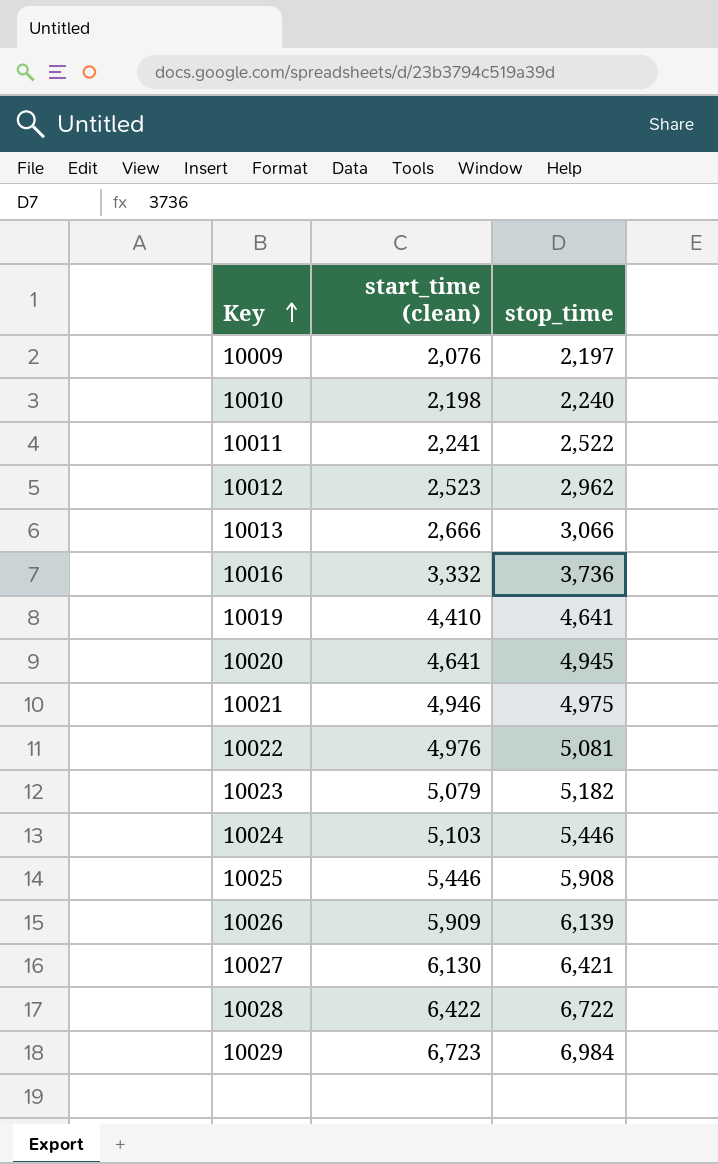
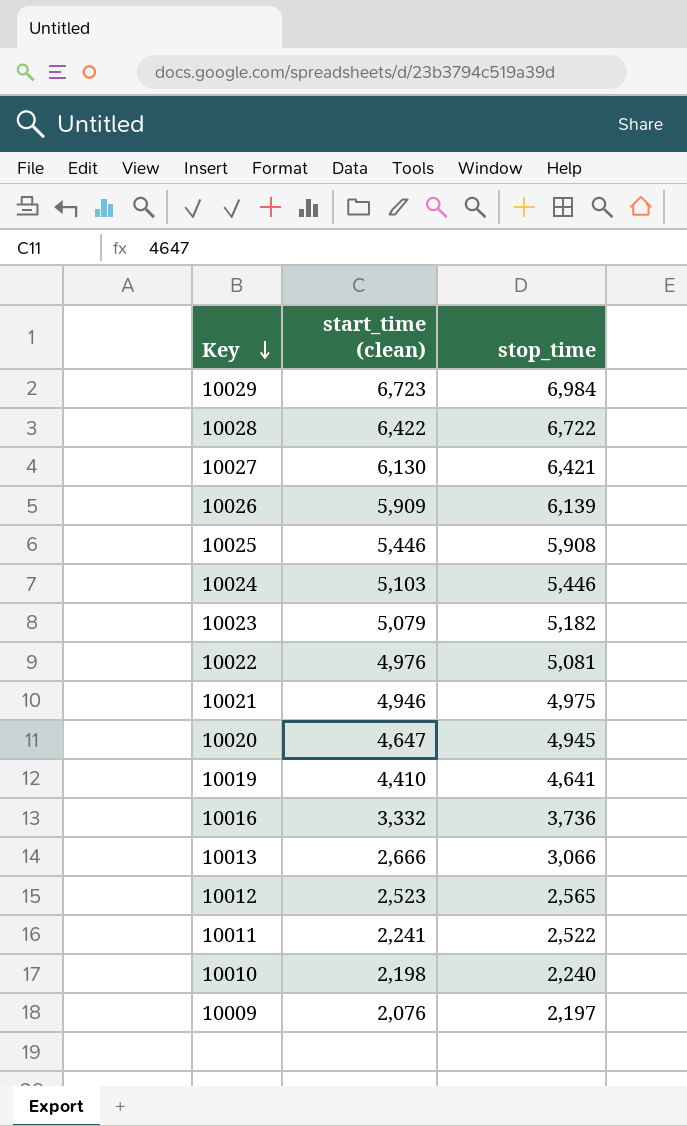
row order: Key ascending -> Key descending
10020 | start_time (clean): 4,641 -> 4,647
10012 | stop_time: 2,962 -> 2,565

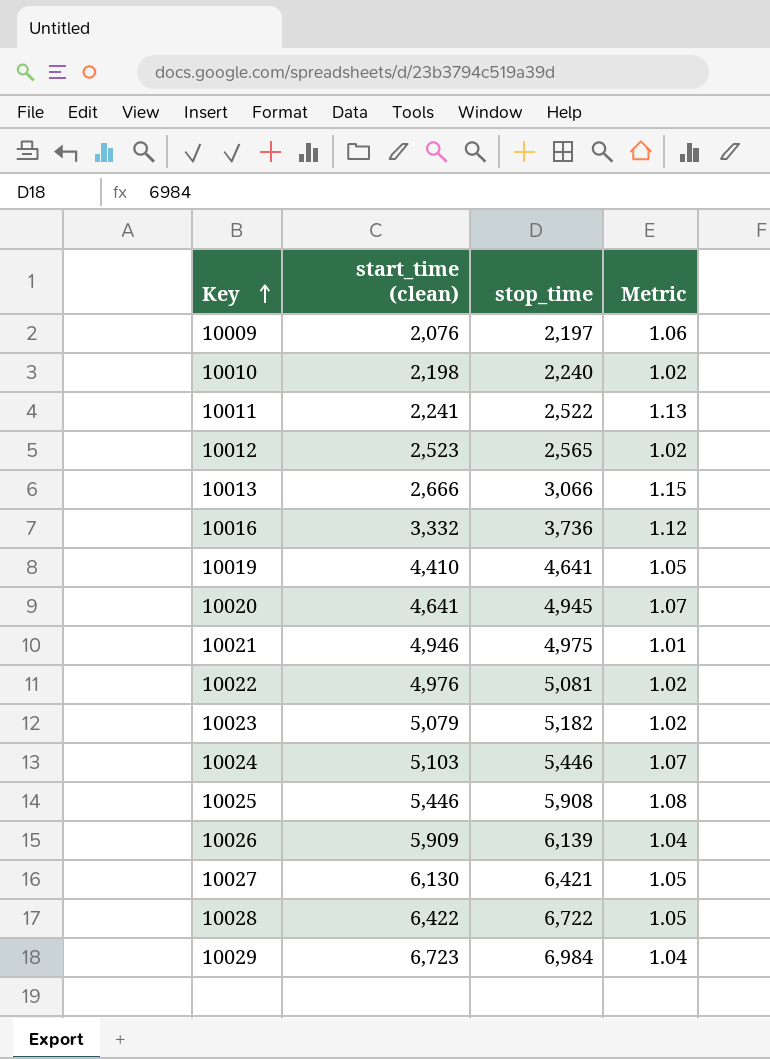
row order: Key descending -> Key ascending
column Metric | formula: none -> [stop_time] / [start_time (clean)]
10020 | start_time (clean): 4,647 -> 4,641

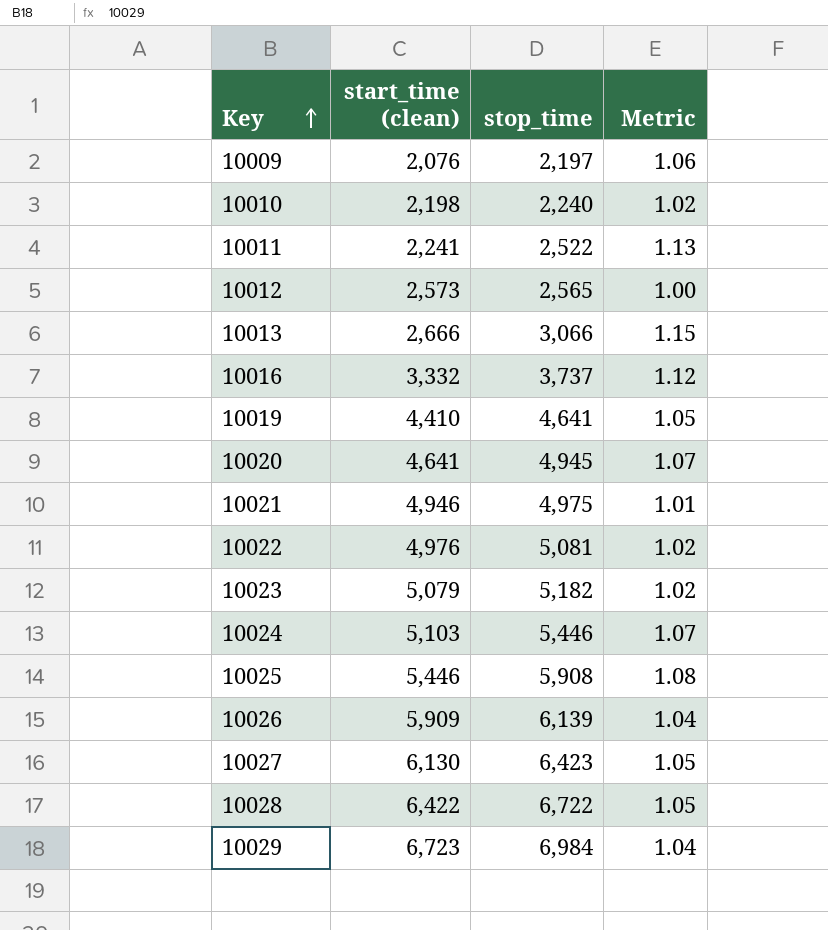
10012 | start_time (clean): 2,523 -> 2,573
10012 | Metric: 1.02 -> 1.00
10016 | stop_time: 3,736 -> 3,737
10027 | stop_time: 6,421 -> 6,423

